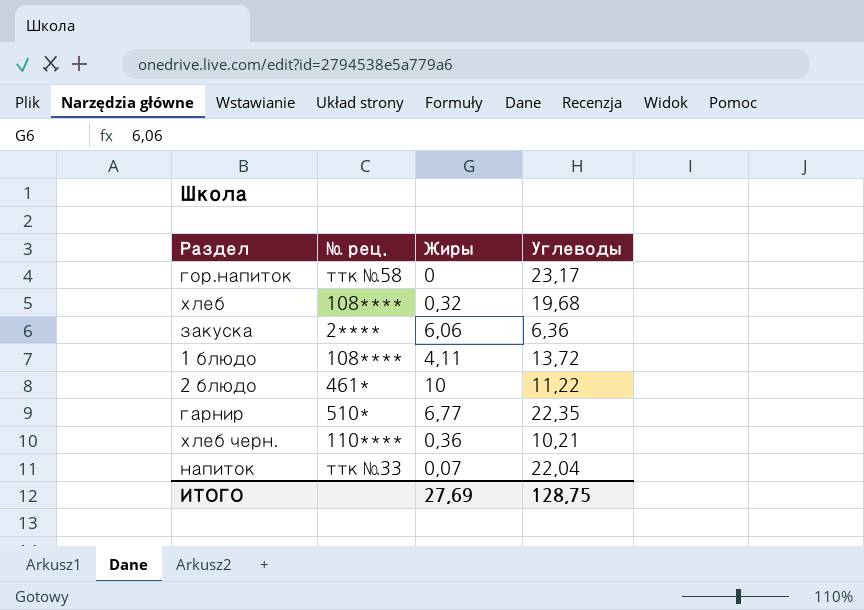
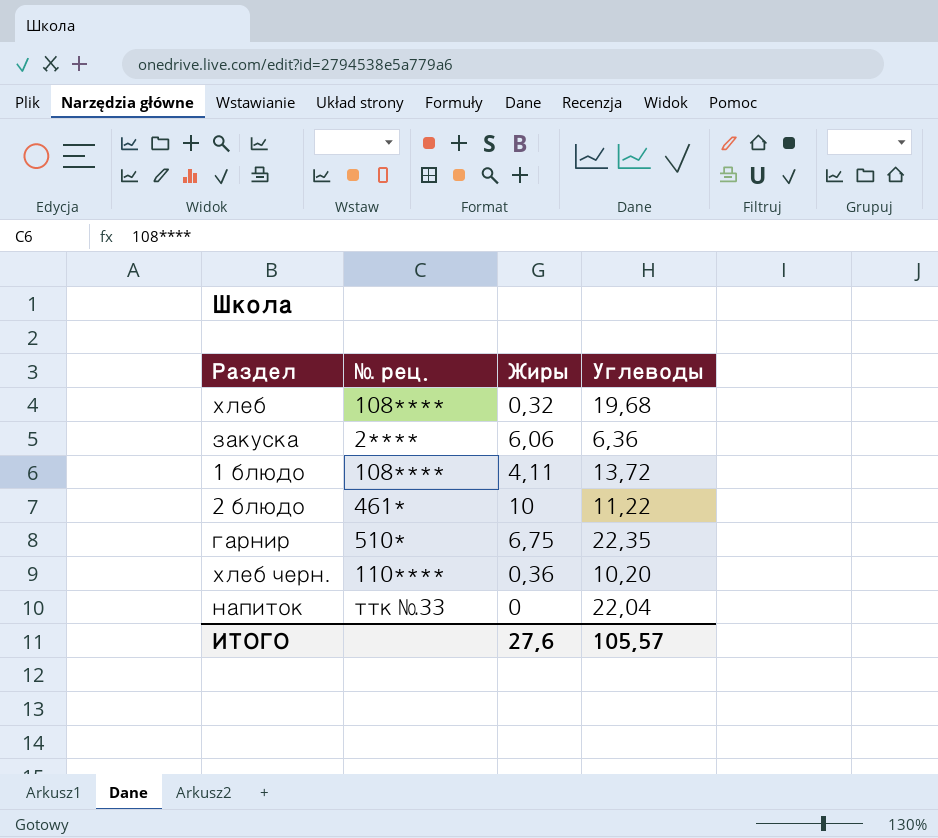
row гор.напиток: ттк №58 | 0 | 23,17 -> none
гарнир | Жиры: 6,77 -> 6,75
хлеб черн. | Углеводы: 10,21 -> 10,20
напиток | Жиры: 0,07 -> 0
ИТОГО | Жиры: 27,69 -> 27,6
ИТОГО | Углеводы: 128,75 -> 105,57

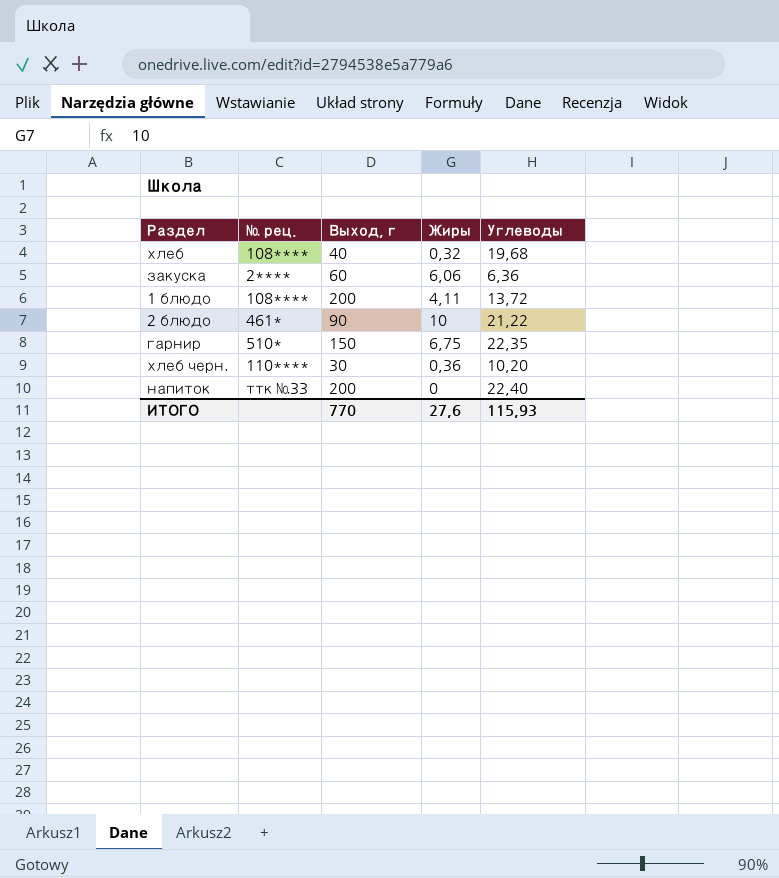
column Выход, г | position: none -> 3
2 блюдо | Углеводы: 11,22 -> 21,22
напиток | Углеводы: 22,04 -> 22,40
ИТОГО | Углеводы: 105,57 -> 115,93

